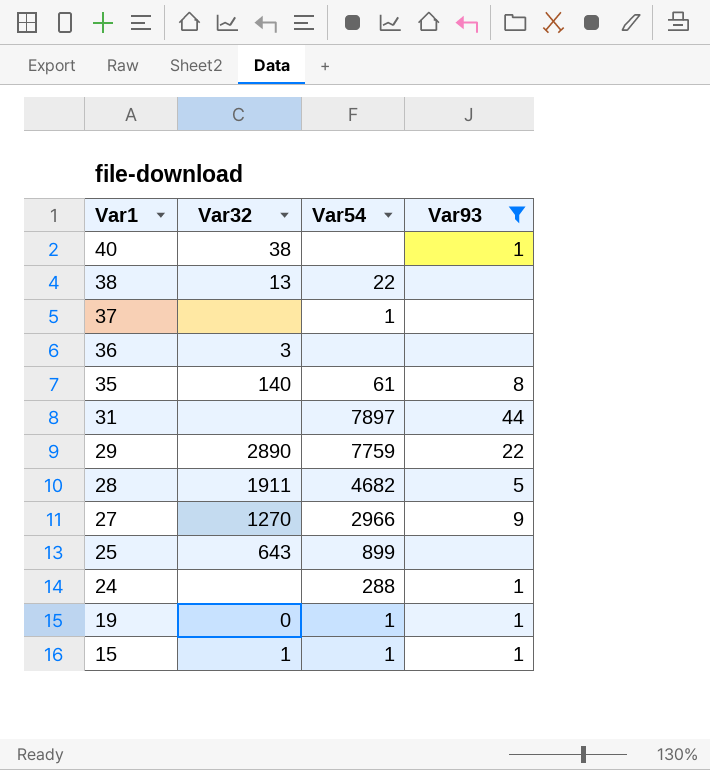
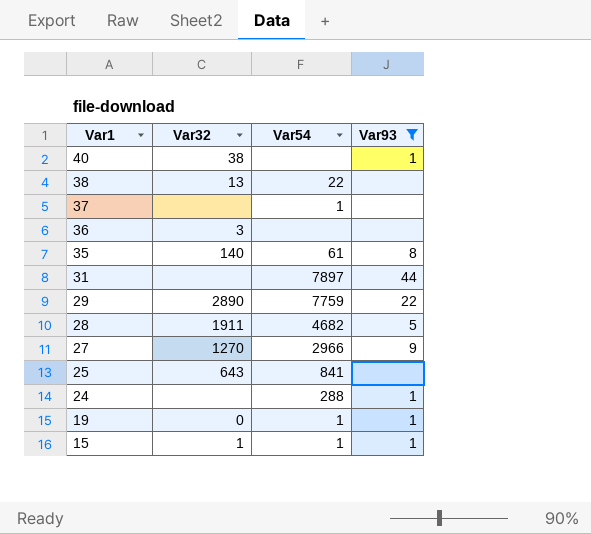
25 | Var54: 899 -> 841

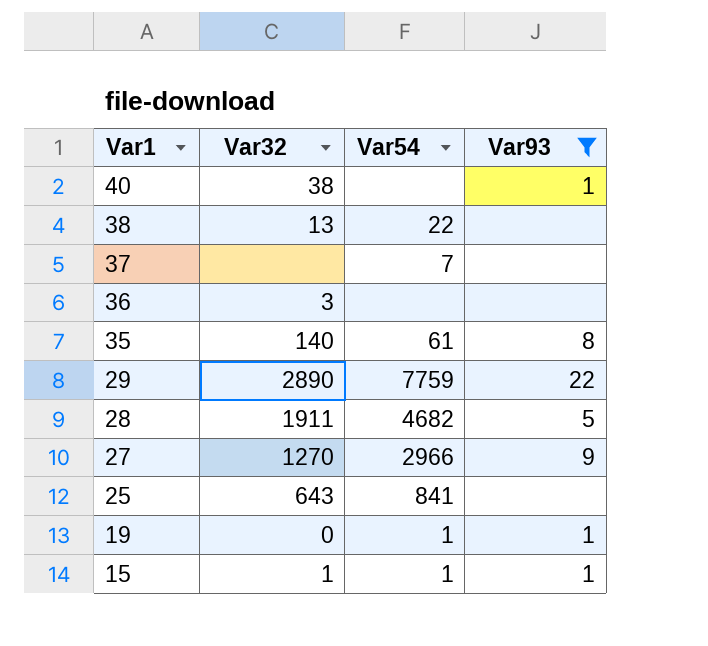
row 31: none | 7897 | 44 -> none
row 24: none | 288 | 1 -> none
37 | Var54: 1 -> 7

